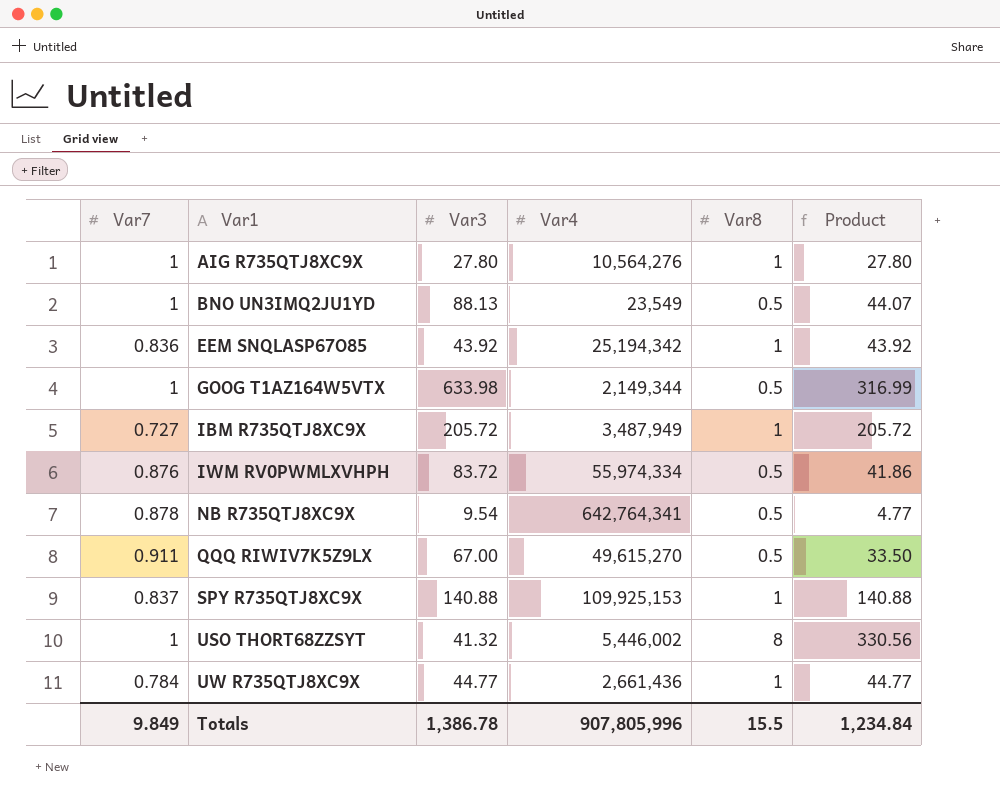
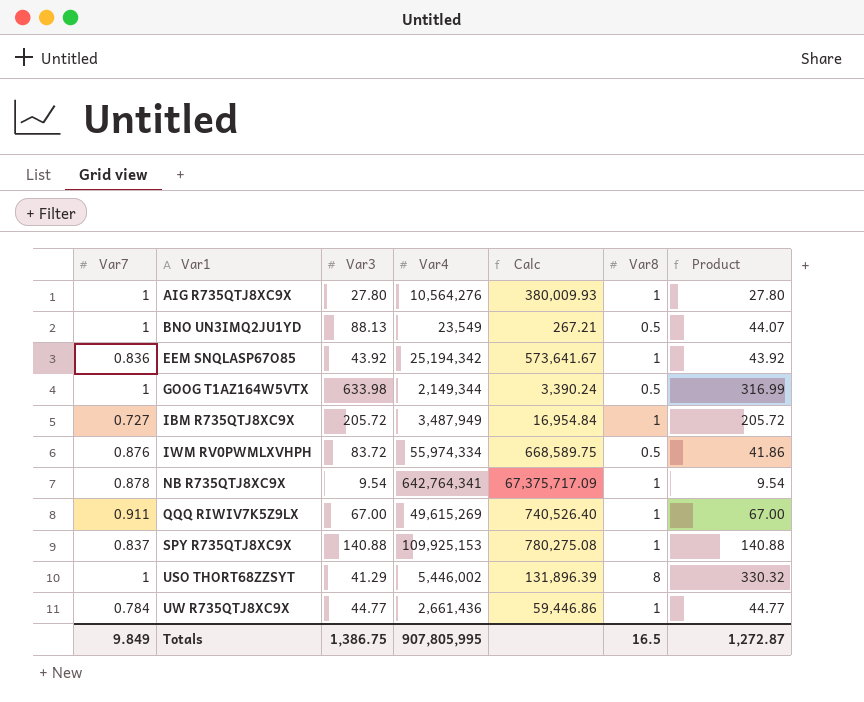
column Calc | formula: none -> [Var4] / [Var3]
NB R735QTJ8XC9X | Var8: 0.5 -> 1
NB R735QTJ8XC9X | Product: 4.77 -> 9.54
QQQ RIWIV7K5Z9LX | Var4: 49,615,270 -> 49,615,269
QQQ RIWIV7K5Z9LX | Var8: 0.5 -> 1
QQQ RIWIV7K5Z9LX | Product: 33.50 -> 67.00
USO THORT68ZZSYT | Var3: 41.32 -> 41.29
USO THORT68ZZSYT | Product: 330.56 -> 330.32
Totals | Var3: 1,386.78 -> 1,386.75
Totals | Var4: 907,805,996 -> 907,805,995
Totals | Var8: 15.5 -> 16.5
Totals | Product: 1,234.84 -> 1,272.87

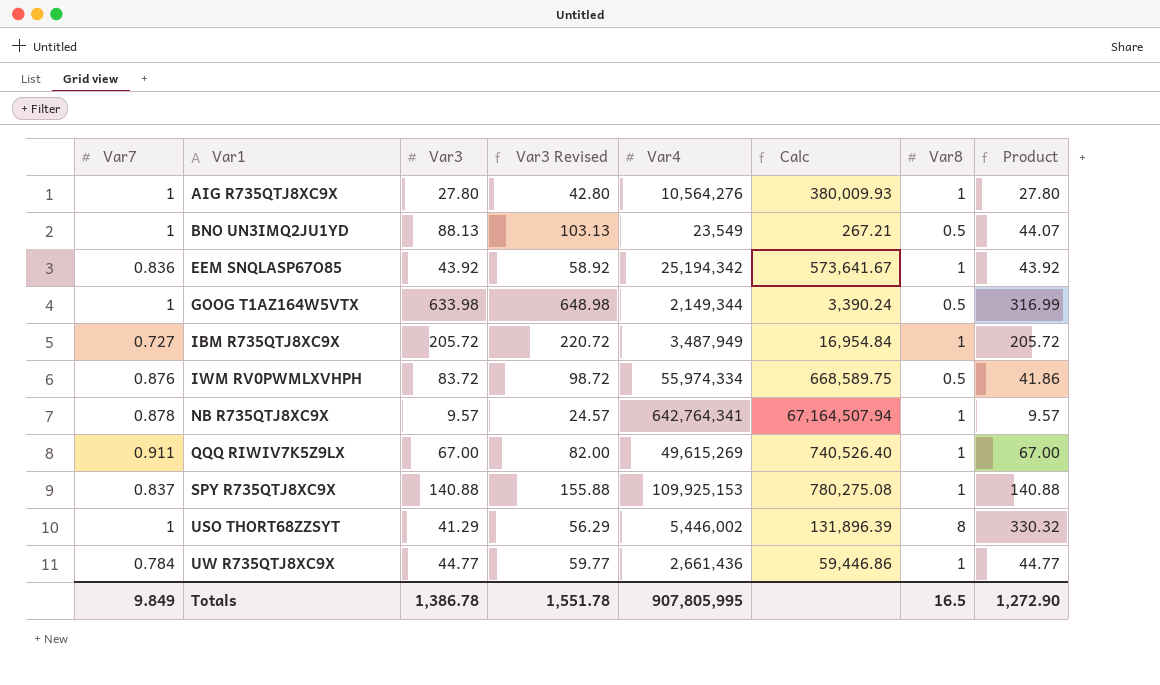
column Var3 Revised | formula: none -> [Var3] + 15
NB R735QTJ8XC9X | Var3: 9.54 -> 9.57
NB R735QTJ8XC9X | Calc: 67,375,717.09 -> 67,164,507.94
NB R735QTJ8XC9X | Product: 9.54 -> 9.57
Totals | Var3: 1,386.75 -> 1,386.78
Totals | Product: 1,272.87 -> 1,272.90

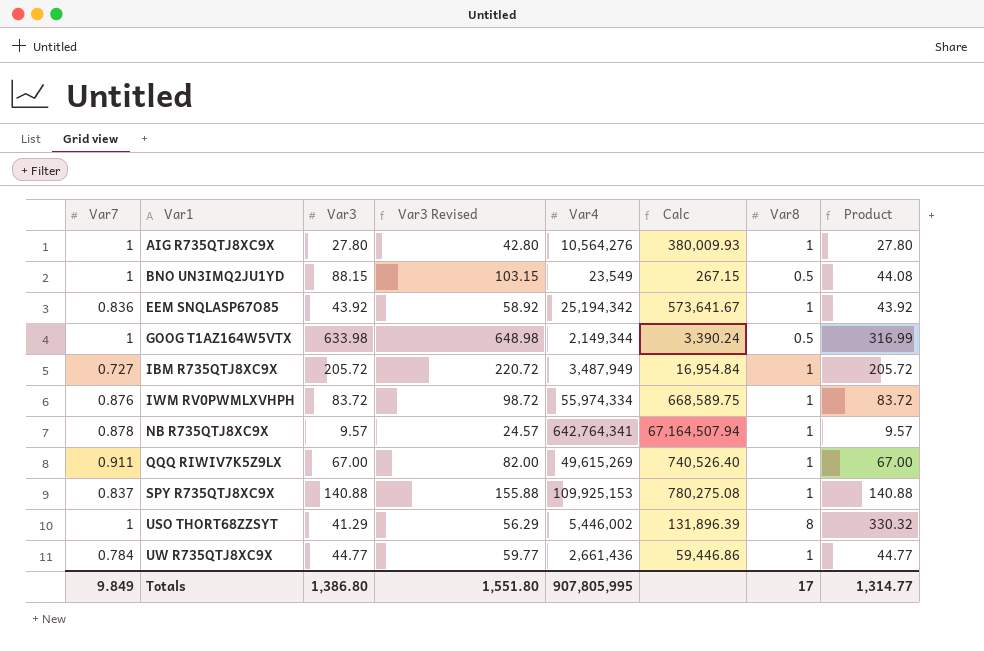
BNO UN3IMQ2JU1YD | Var3: 88.13 -> 88.15
BNO UN3IMQ2JU1YD | Var3 Revised: 103.13 -> 103.15
BNO UN3IMQ2JU1YD | Calc: 267.21 -> 267.15
BNO UN3IMQ2JU1YD | Product: 44.07 -> 44.08
IWM RV0PWMLXVHPH | Var8: 0.5 -> 1
IWM RV0PWMLXVHPH | Product: 41.86 -> 83.72
Totals | Var3: 1,386.78 -> 1,386.80
Totals | Var3 Revised: 1,551.78 -> 1,551.80
Totals | Var8: 16.5 -> 17
Totals | Product: 1,272.90 -> 1,314.77

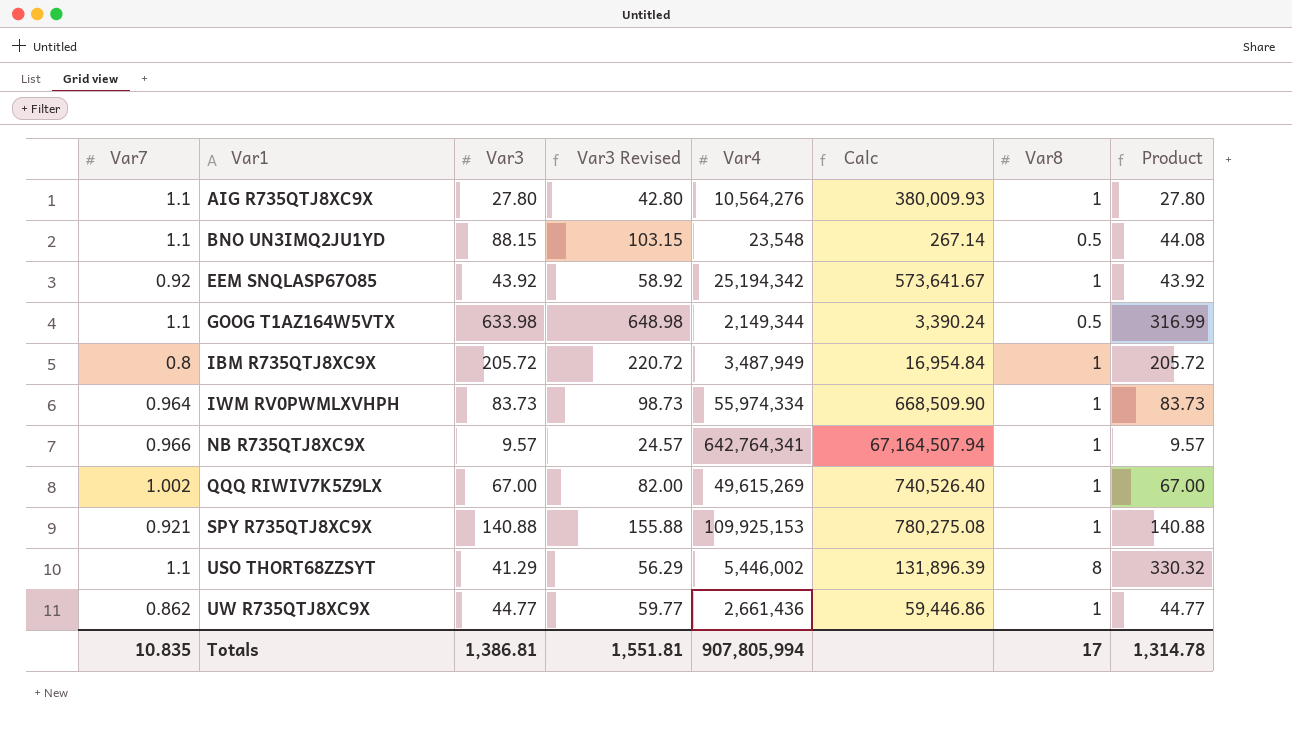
AIG R735QTJ8XC9X | Var7: 1 -> 1.1
BNO UN3IMQ2JU1YD | Var7: 1 -> 1.1
BNO UN3IMQ2JU1YD | Var4: 23,549 -> 23,548
BNO UN3IMQ2JU1YD | Calc: 267.15 -> 267.14
EEM SNQLASP67O85 | Var7: 0.836 -> 0.92
GOOG T1AZ164W5VTX | Var7: 1 -> 1.1
IBM R735QTJ8XC9X | Var7: 0.727 -> 0.8
IWM RV0PWMLXVHPH | Var7: 0.876 -> 0.964
IWM RV0PWMLXVHPH | Var3: 83.72 -> 83.73
IWM RV0PWMLXVHPH | Var3 Revised: 98.72 -> 98.73
IWM RV0PWMLXVHPH | Calc: 668,589.75 -> 668,509.90
IWM RV0PWMLXVHPH | Product: 83.72 -> 83.73
NB R735QTJ8XC9X | Var7: 0.878 -> 0.966
QQQ RIWIV7K5Z9LX | Var7: 0.911 -> 1.002
SPY R735QTJ8XC9X | Var7: 0.837 -> 0.921
USO THORT68ZZSYT | Var7: 1 -> 1.1
UW R735QTJ8XC9X | Var7: 0.784 -> 0.862
Totals | Var7: 9.849 -> 10.835
Totals | Var3: 1,386.80 -> 1,386.81
Totals | Var3 Revised: 1,551.80 -> 1,551.81
Totals | Var4: 907,805,995 -> 907,805,994
Totals | Product: 1,314.77 -> 1,314.78

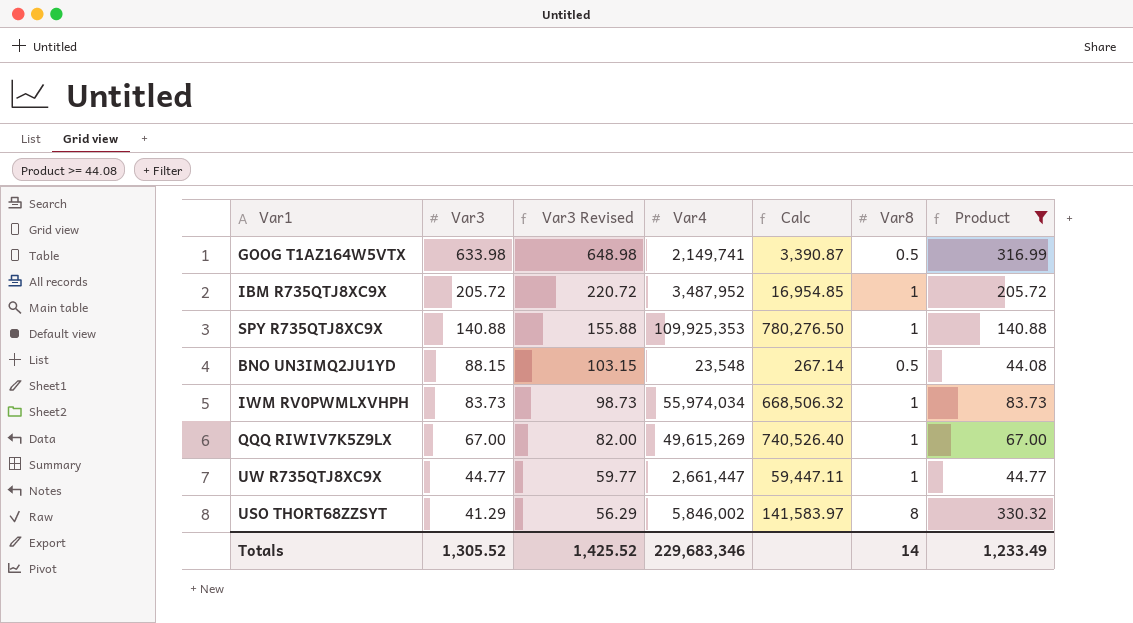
filter: none -> Product >= 44.08
row order: Var1 ascending -> Var3 descending
column Var7 | position: 1 -> none
GOOG T1AZ164W5VTX | Var4: 2,149,344 -> 2,149,741
GOOG T1AZ164W5VTX | Calc: 3,390.24 -> 3,390.87
IBM R735QTJ8XC9X | Var4: 3,487,949 -> 3,487,952
IBM R735QTJ8XC9X | Calc: 16,954.84 -> 16,954.85
SPY R735QTJ8XC9X | Var4: 109,925,153 -> 109,925,353
SPY R735QTJ8XC9X | Calc: 780,275.08 -> 780,276.50
IWM RV0PWMLXVHPH | Var4: 55,974,334 -> 55,974,034
IWM RV0PWMLXVHPH | Calc: 668,509.90 -> 668,506.32
UW R735QTJ8XC9X | Var4: 2,661,436 -> 2,661,447
UW R735QTJ8XC9X | Calc: 59,446.86 -> 59,447.11
USO THORT68ZZSYT | Var4: 5,446,002 -> 5,846,002
USO THORT68ZZSYT | Calc: 131,896.39 -> 141,583.97
Totals | Var3: 1,386.81 -> 1,305.52
Totals | Var3 Revised: 1,551.81 -> 1,425.52
Totals | Var4: 907,805,994 -> 229,683,346
Totals | Var8: 17 -> 14
Totals | Product: 1,314.78 -> 1,233.49

